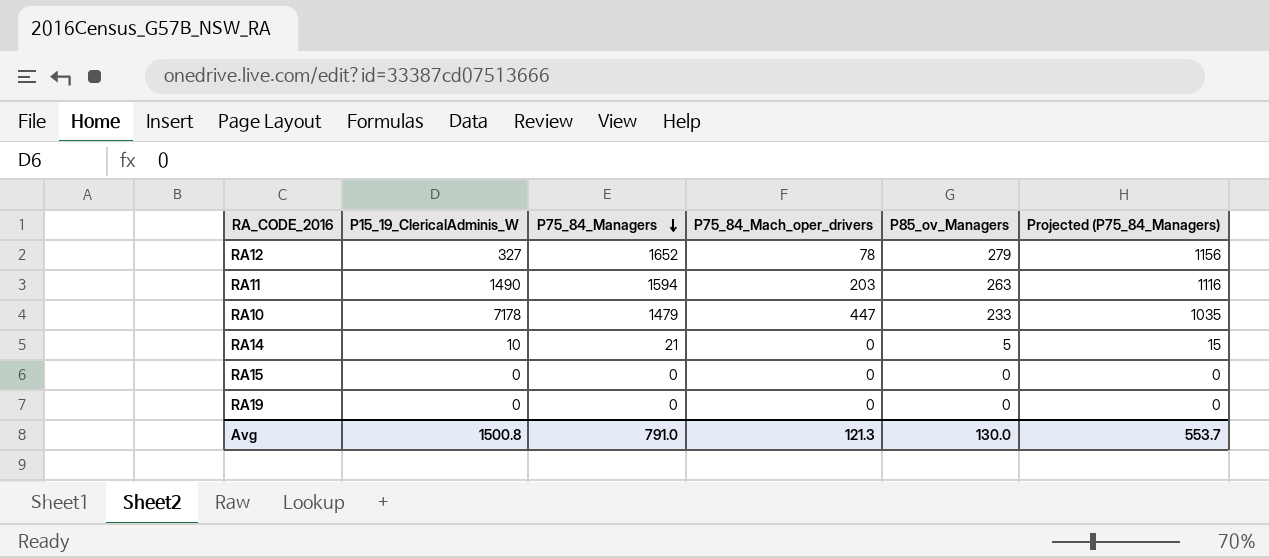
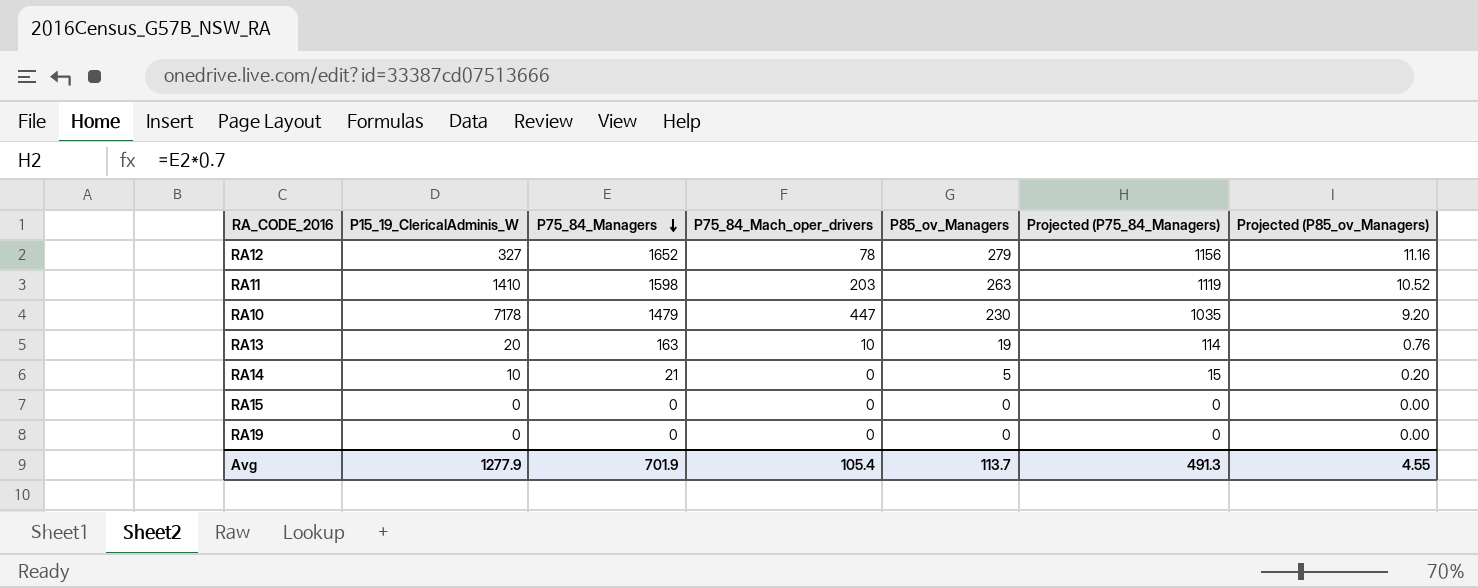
column Projected (P85_ov_Managers) | formula: none -> [P85_ov_Managers] * 0.04
RA11 | P15_19_ClericalAdminis_W: 1490 -> 1410
RA11 | P75_84_Managers: 1594 -> 1598
RA11 | Projected (P75_84_Managers): 1116 -> 1119
RA10 | P85_ov_Managers: 233 -> 230
row RA13: none -> 20 | 163 | 10 | 19 | 114 | 0.76
Avg | P15_19_ClericalAdminis_W: 1500.8 -> 1277.9
Avg | P75_84_Managers: 791.0 -> 701.9
Avg | P75_84_Mach_oper_drivers: 121.3 -> 105.4
Avg | P85_ov_Managers: 130.0 -> 113.7
Avg | Projected (P75_84_Managers): 553.7 -> 491.3

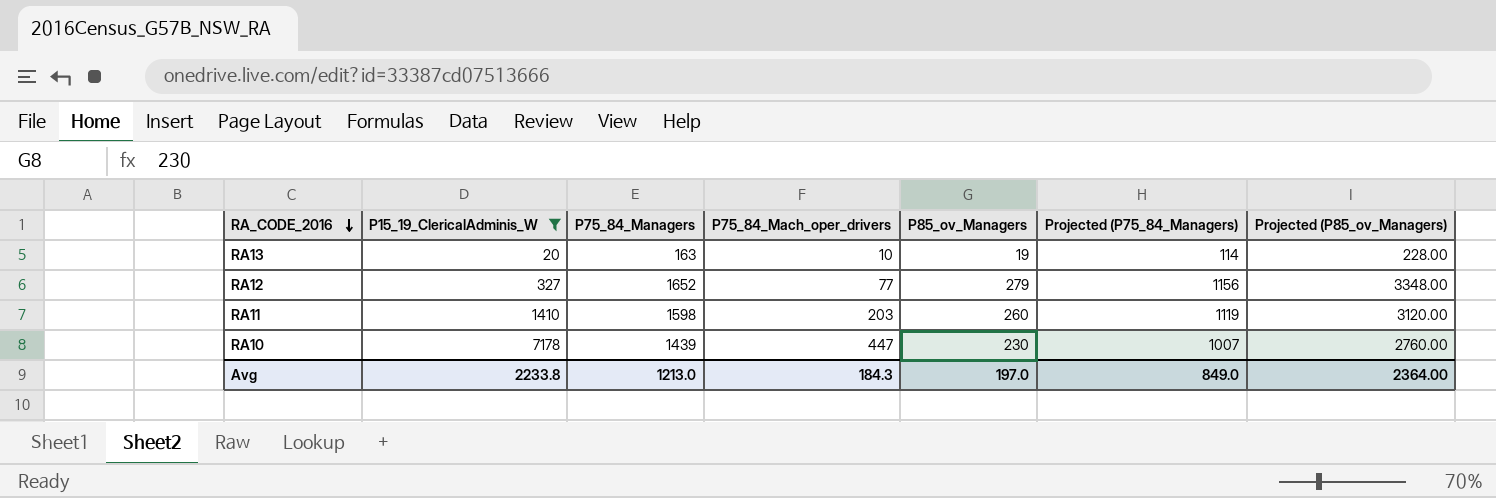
filter: none -> P15_19_ClericalAdminis_W >= 20
row order: P75_84_Managers descending -> RA_CODE_2016 descending
column Projected (P85_ov_Managers) | formula: [P85_ov_Managers] * 0.04 -> [P85_ov_Managers] * 12
RA12 | P75_84_Mach_oper_drivers: 78 -> 77
RA11 | P85_ov_Managers: 263 -> 260
RA10 | P75_84_Managers: 1479 -> 1439
RA10 | Projected (P75_84_Managers): 1035 -> 1007
Avg | P15_19_ClericalAdminis_W: 1277.9 -> 2233.8
Avg | P75_84_Managers: 701.9 -> 1213.0
Avg | P75_84_Mach_oper_drivers: 105.4 -> 184.3
Avg | P85_ov_Managers: 113.7 -> 197.0
Avg | Projected (P75_84_Managers): 491.3 -> 849.0
Avg | Projected (P85_ov_Managers): 4.55 -> 2364.00

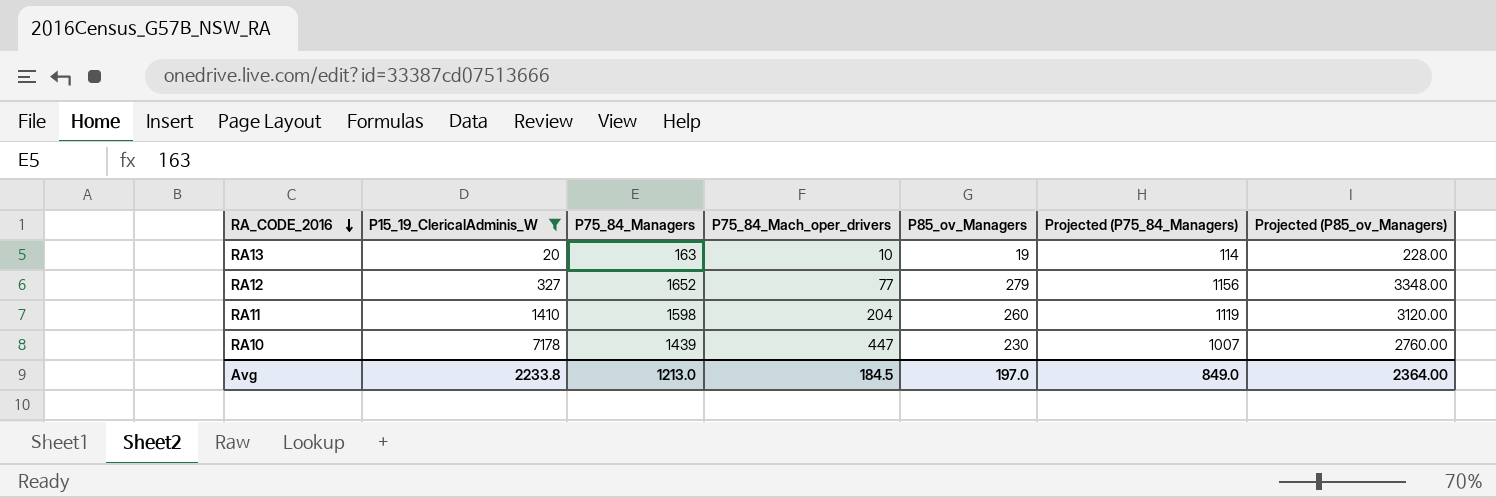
RA11 | P75_84_Mach_oper_drivers: 203 -> 204
Avg | P75_84_Mach_oper_drivers: 184.3 -> 184.5

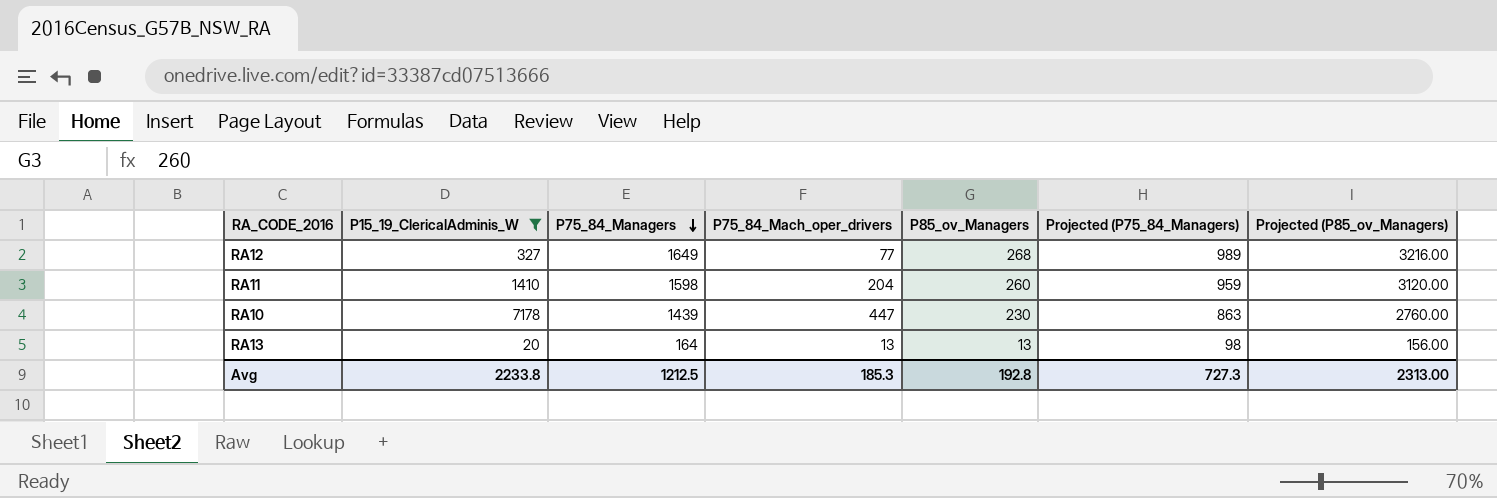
row order: RA_CODE_2016 descending -> P75_84_Managers descending
column Projected (P75_84_Managers) | formula: [P75_84_Managers] * 0.7 -> [P75_84_Managers] * 0.6
RA12 | P75_84_Managers: 1652 -> 1649
RA12 | P85_ov_Managers: 279 -> 268
RA12 | Projected (P85_ov_Managers): 3348.00 -> 3216.00
RA13 | P75_84_Managers: 163 -> 164
RA13 | P75_84_Mach_oper_drivers: 10 -> 13
RA13 | P85_ov_Managers: 19 -> 13
RA13 | Projected (P85_ov_Managers): 228.00 -> 156.00
Avg | P75_84_Managers: 1213.0 -> 1212.5
Avg | P75_84_Mach_oper_drivers: 184.5 -> 185.3
Avg | P85_ov_Managers: 197.0 -> 192.8
Avg | Projected (P75_84_Managers): 849.0 -> 727.3
Avg | Projected (P85_ov_Managers): 2364.00 -> 2313.00

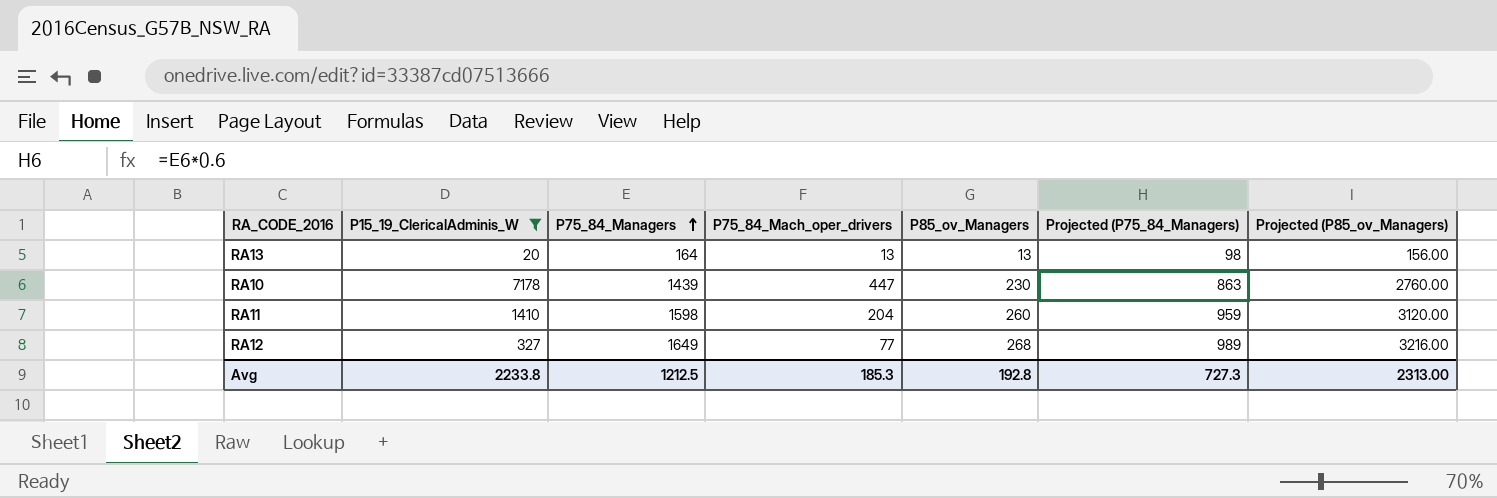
row order: P75_84_Managers descending -> P75_84_Managers ascending

